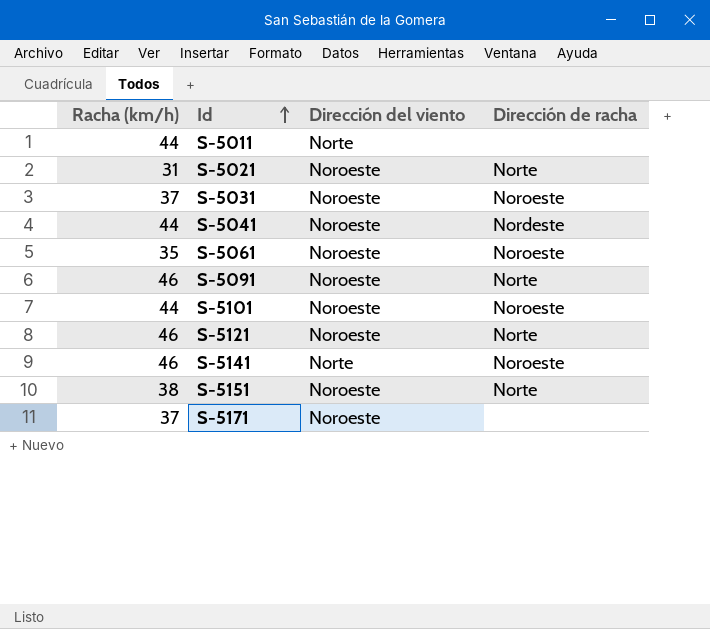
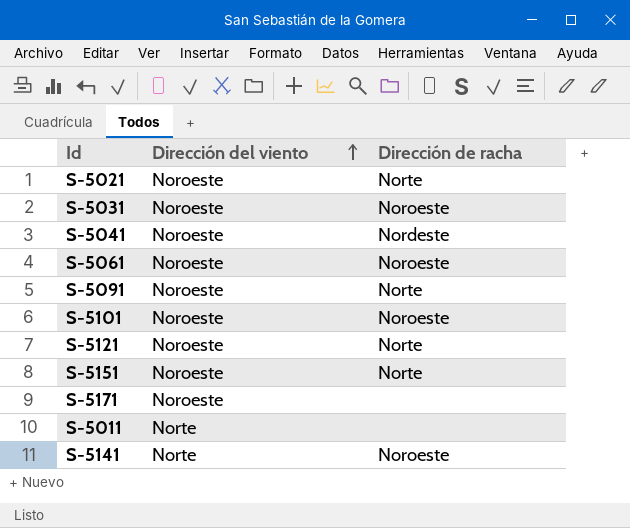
row order: Id ascending -> Dirección del viento ascending
column Racha (km/h) | position: 1 -> none

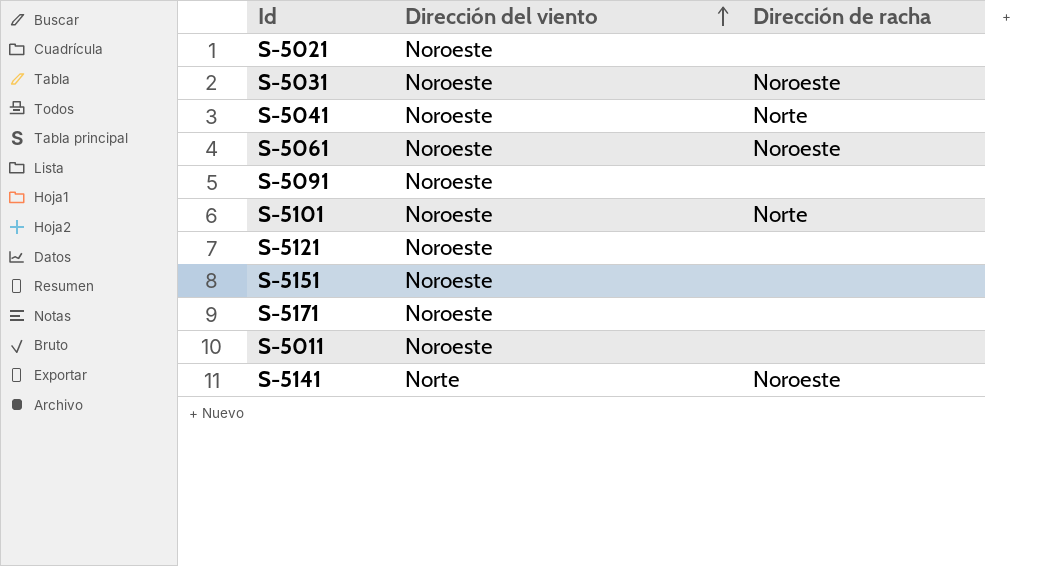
S-5021 | Dirección de racha: Norte -> none
S-5041 | Dirección de racha: Nordeste -> Norte
S-5091 | Dirección de racha: Norte -> none
S-5101 | Dirección de racha: Noroeste -> Norte
S-5121 | Dirección de racha: Norte -> none
S-5151 | Dirección de racha: Norte -> none
S-5011 | Dirección del viento: Norte -> Noroeste

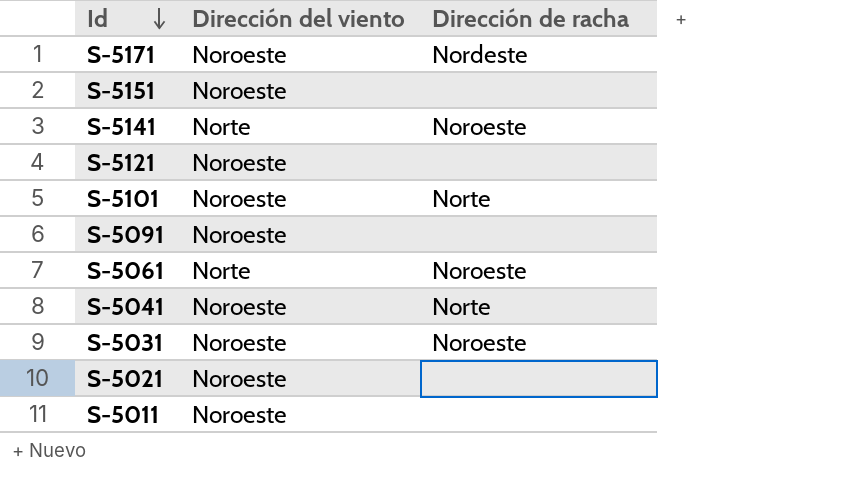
row order: Dirección del viento ascending -> Id descending
S-5171 | Dirección de racha: none -> Nordeste
S-5061 | Dirección del viento: Noroeste -> Norte

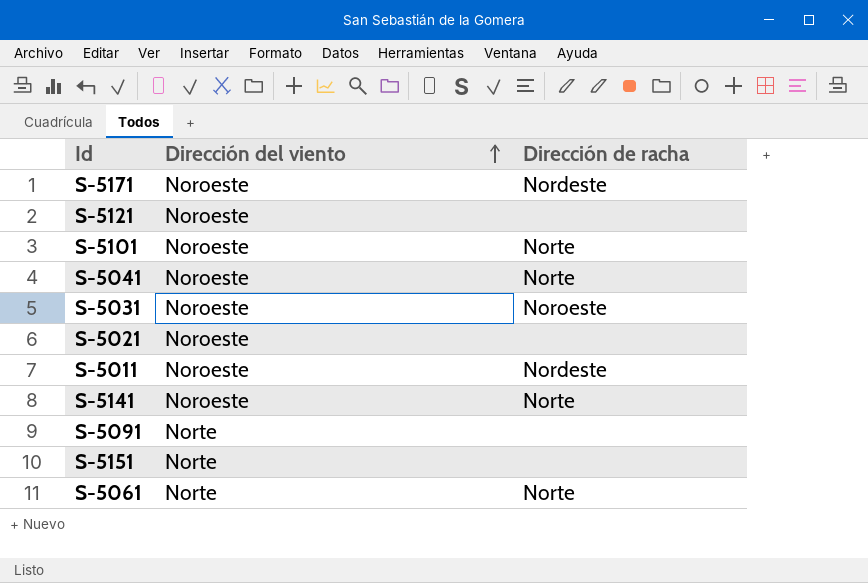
row order: Id descending -> Dirección del viento ascending
S-5011 | Dirección de racha: none -> Nordeste
S-5141 | Dirección del viento: Norte -> Noroeste
S-5141 | Dirección de racha: Noroeste -> Norte
S-5091 | Dirección del viento: Noroeste -> Norte
S-5151 | Dirección del viento: Noroeste -> Norte
S-5061 | Dirección de racha: Noroeste -> Norte

